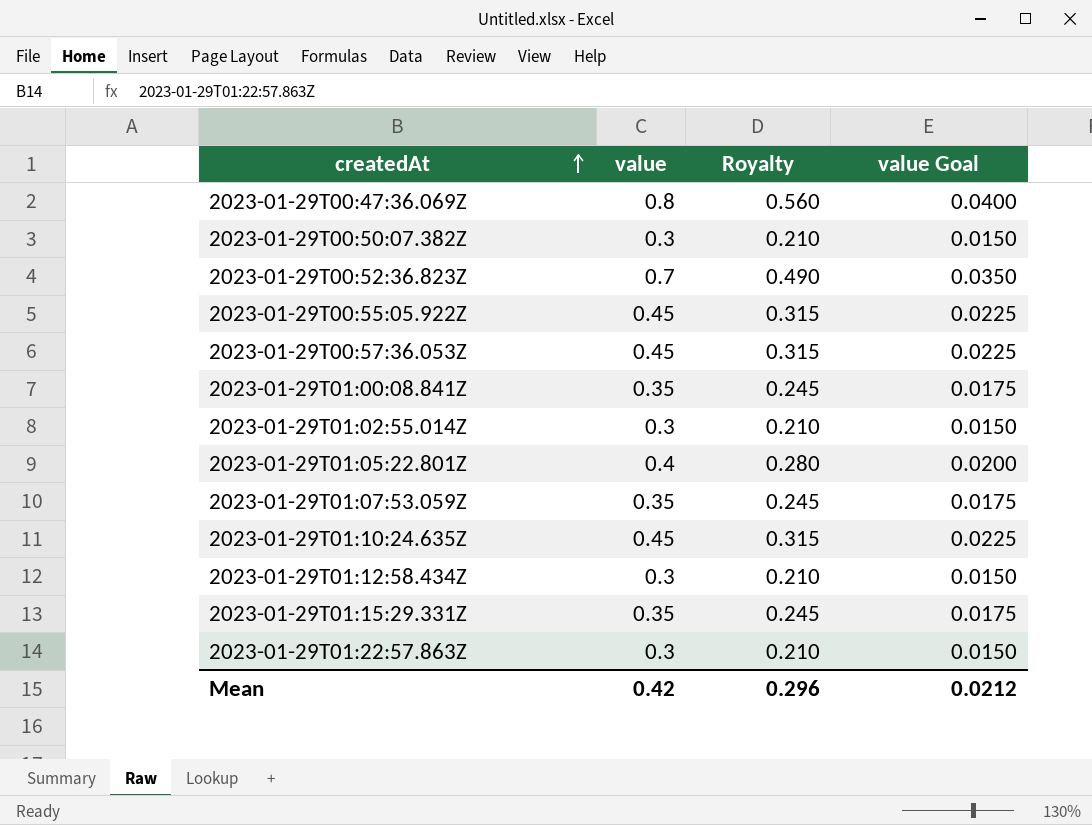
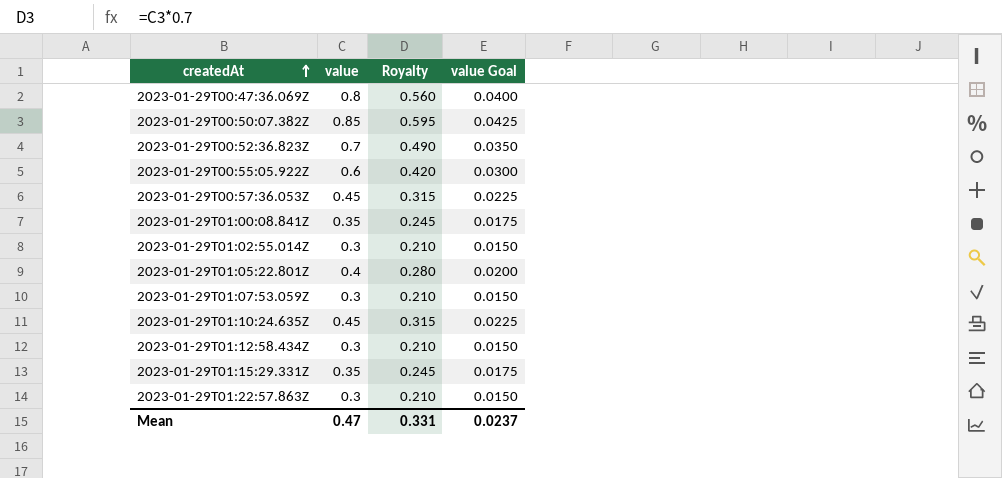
2023-01-29T00:50:07.382Z | value: 0.3 -> 0.85
2023-01-29T00:50:07.382Z | Royalty: 0.210 -> 0.595
2023-01-29T00:50:07.382Z | value Goal: 0.0150 -> 0.0425
2023-01-29T00:55:05.922Z | value: 0.45 -> 0.6
2023-01-29T00:55:05.922Z | Royalty: 0.315 -> 0.420
2023-01-29T00:55:05.922Z | value Goal: 0.0225 -> 0.0300
2023-01-29T01:07:53.059Z | value: 0.35 -> 0.3
2023-01-29T01:07:53.059Z | Royalty: 0.245 -> 0.210
2023-01-29T01:07:53.059Z | value Goal: 0.0175 -> 0.0150
Mean | value: 0.42 -> 0.47
Mean | Royalty: 0.296 -> 0.331
Mean | value Goal: 0.0212 -> 0.0237

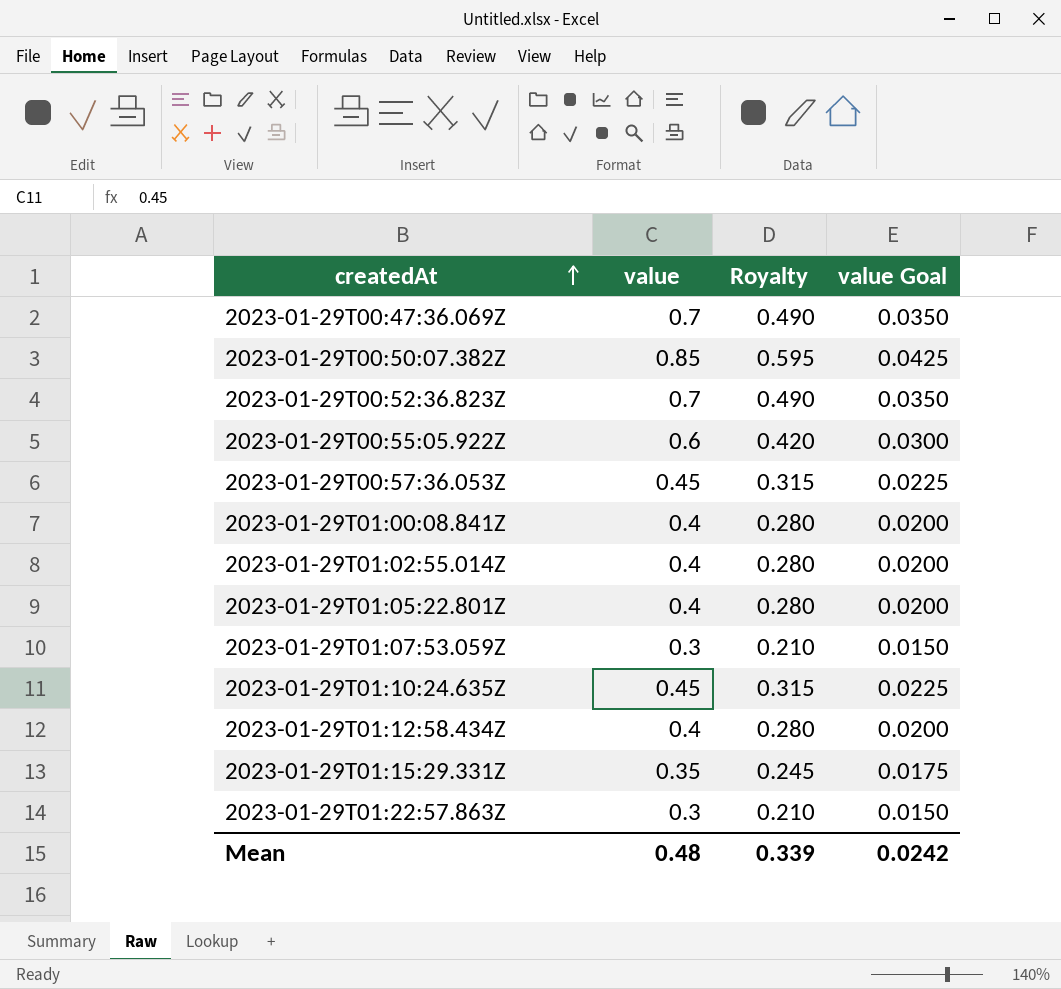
2023-01-29T00:47:36.069Z | value: 0.8 -> 0.7
2023-01-29T00:47:36.069Z | Royalty: 0.560 -> 0.490
2023-01-29T00:47:36.069Z | value Goal: 0.0400 -> 0.0350
2023-01-29T01:00:08.841Z | value: 0.35 -> 0.4
2023-01-29T01:00:08.841Z | Royalty: 0.245 -> 0.280
2023-01-29T01:00:08.841Z | value Goal: 0.0175 -> 0.0200
2023-01-29T01:02:55.014Z | value: 0.3 -> 0.4
2023-01-29T01:02:55.014Z | Royalty: 0.210 -> 0.280
2023-01-29T01:02:55.014Z | value Goal: 0.0150 -> 0.0200
2023-01-29T01:12:58.434Z | value: 0.3 -> 0.4
2023-01-29T01:12:58.434Z | Royalty: 0.210 -> 0.280
2023-01-29T01:12:58.434Z | value Goal: 0.0150 -> 0.0200
Mean | value: 0.47 -> 0.48
Mean | Royalty: 0.331 -> 0.339
Mean | value Goal: 0.0237 -> 0.0242

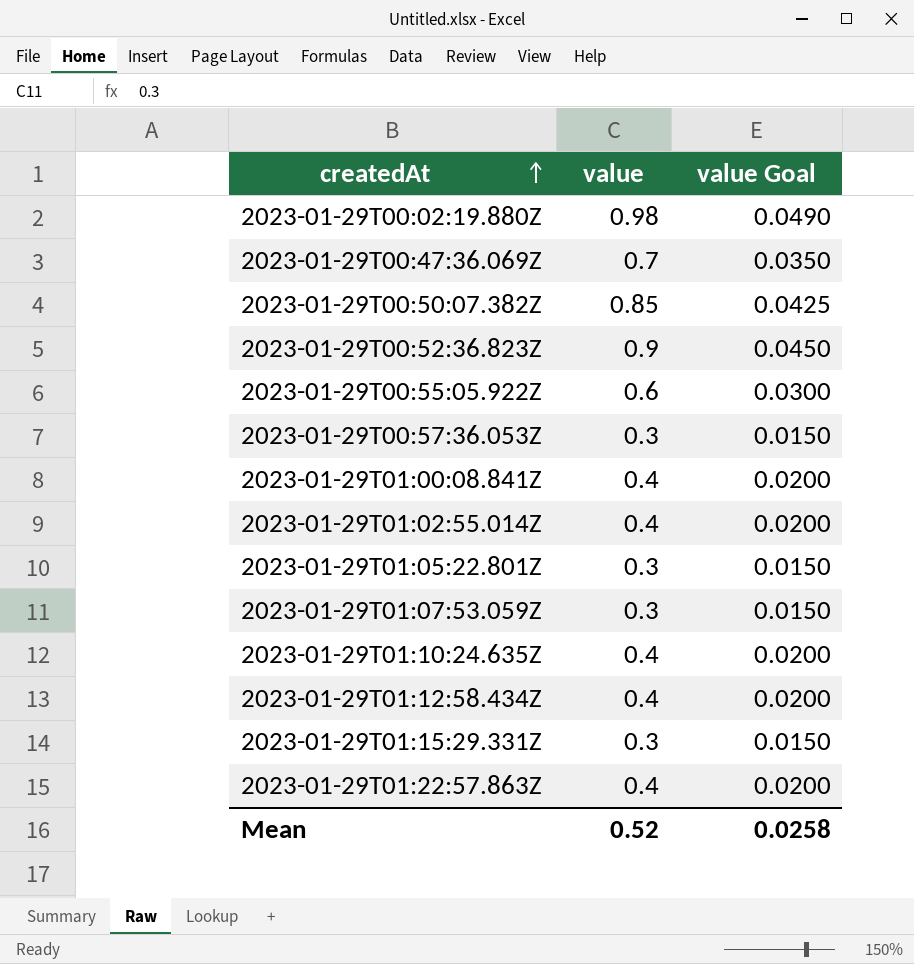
column Royalty | formula: [value] * 0.7 -> none
row 2023-01-29T00:02:19.880Z: none -> 0.98 | 0.0490
2023-01-29T00:52:36.823Z | value: 0.7 -> 0.9
2023-01-29T00:52:36.823Z | value Goal: 0.0350 -> 0.0450
2023-01-29T00:57:36.053Z | value: 0.45 -> 0.3
2023-01-29T00:57:36.053Z | value Goal: 0.0225 -> 0.0150
2023-01-29T01:05:22.801Z | value: 0.4 -> 0.3
2023-01-29T01:05:22.801Z | value Goal: 0.0200 -> 0.0150
2023-01-29T01:10:24.635Z | value: 0.45 -> 0.4
2023-01-29T01:10:24.635Z | value Goal: 0.0225 -> 0.0200
2023-01-29T01:15:29.331Z | value: 0.35 -> 0.3
2023-01-29T01:15:29.331Z | value Goal: 0.0175 -> 0.0150
2023-01-29T01:22:57.863Z | value: 0.3 -> 0.4
2023-01-29T01:22:57.863Z | value Goal: 0.0150 -> 0.0200
Mean | value: 0.48 -> 0.52
Mean | value Goal: 0.0242 -> 0.0258

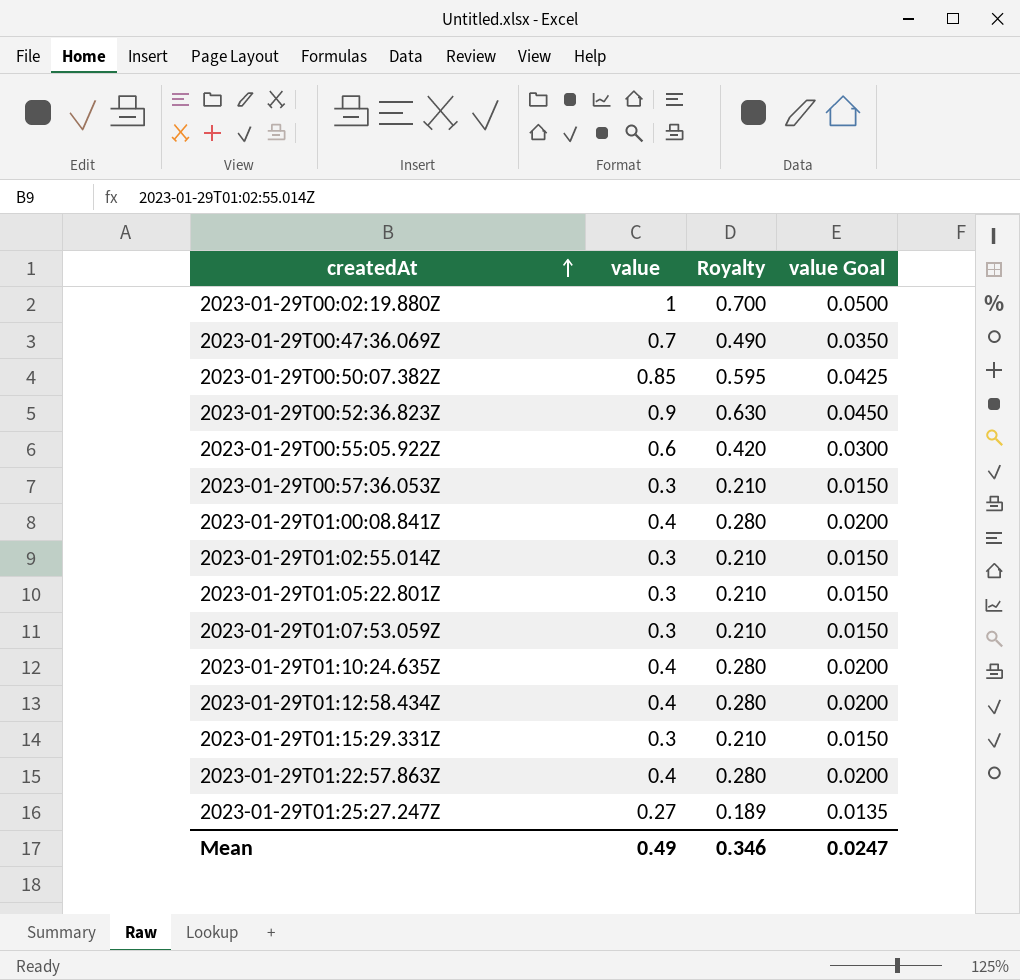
column Royalty | formula: none -> [value] * 0.7
2023-01-29T00:02:19.880Z | value: 0.98 -> 1
2023-01-29T00:02:19.880Z | value Goal: 0.0490 -> 0.0500
2023-01-29T01:02:55.014Z | value: 0.4 -> 0.3
2023-01-29T01:02:55.014Z | value Goal: 0.0200 -> 0.0150
row 2023-01-29T01:25:27.247Z: none -> 0.27 | 0.189 | 0.0135
Mean | value: 0.52 -> 0.49
Mean | value Goal: 0.0258 -> 0.0247

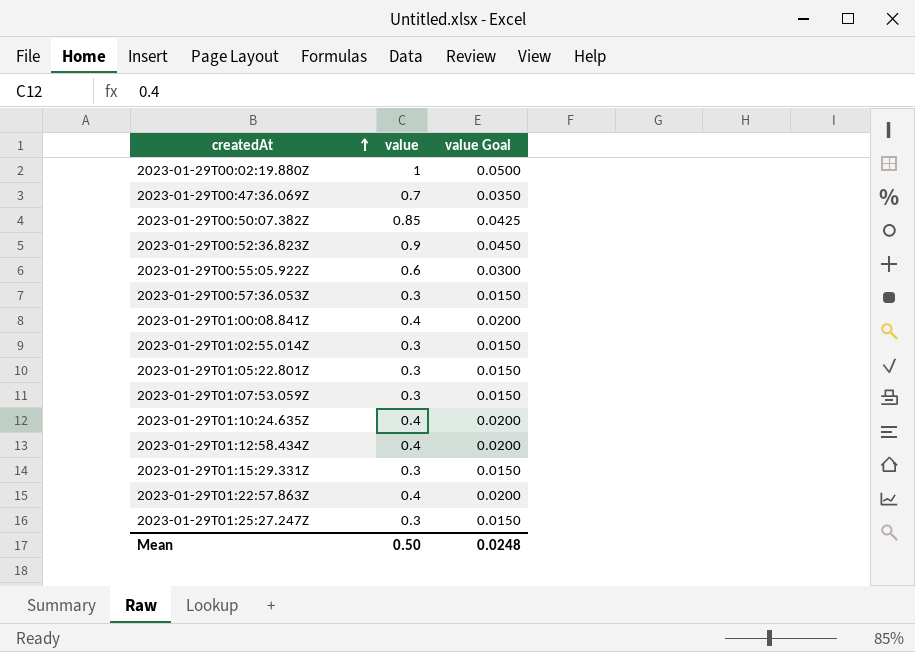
column Royalty | formula: [value] * 0.7 -> none
2023-01-29T01:25:27.247Z | value: 0.27 -> 0.3
2023-01-29T01:25:27.247Z | value Goal: 0.0135 -> 0.0150
Mean | value: 0.49 -> 0.50
Mean | value Goal: 0.0247 -> 0.0248

